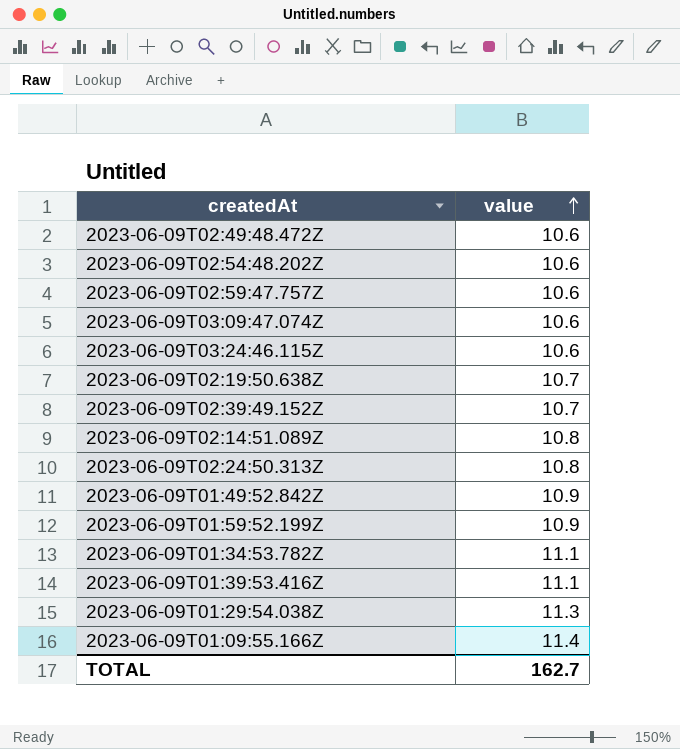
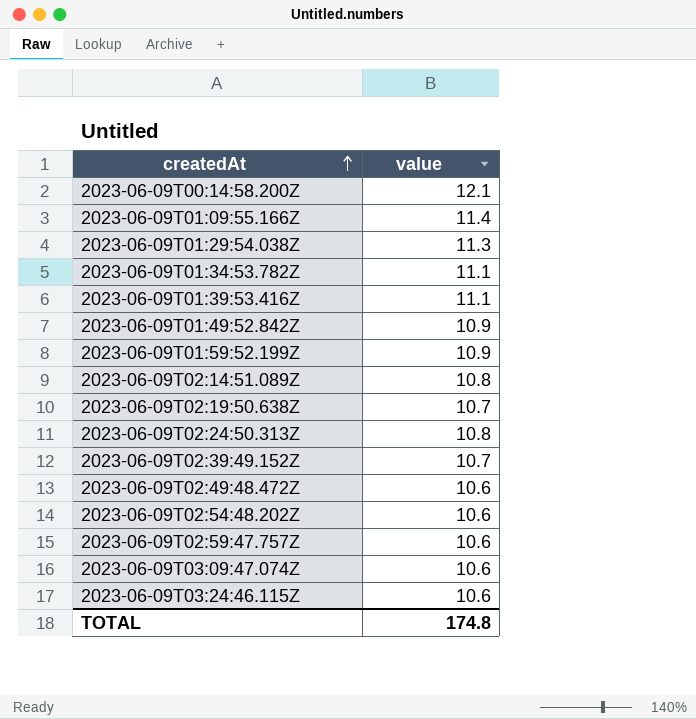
row order: value ascending -> createdAt ascending
row 2023-06-09T00:14:58.200Z: none -> 12.1
TOTAL | value: 162.7 -> 174.8

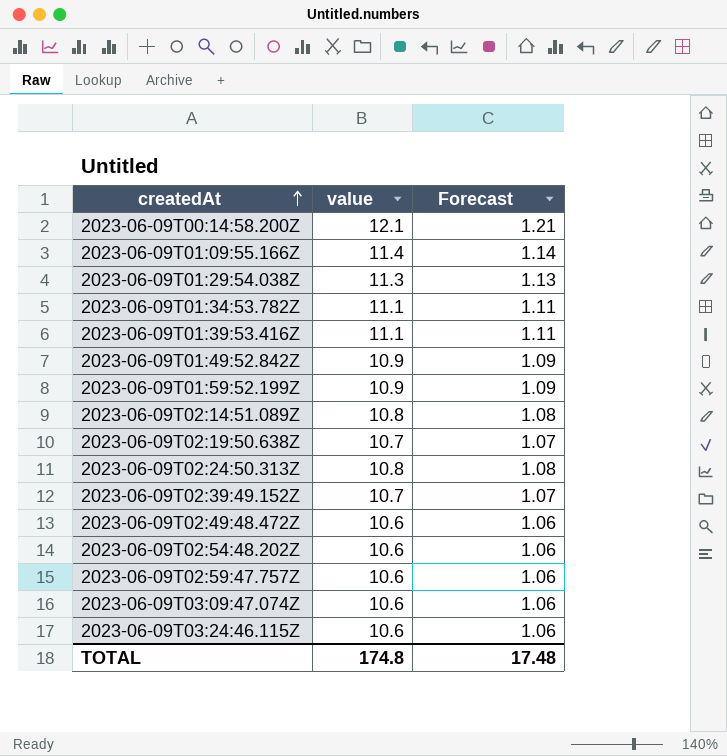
column Forecast | formula: none -> [value] * 0.1

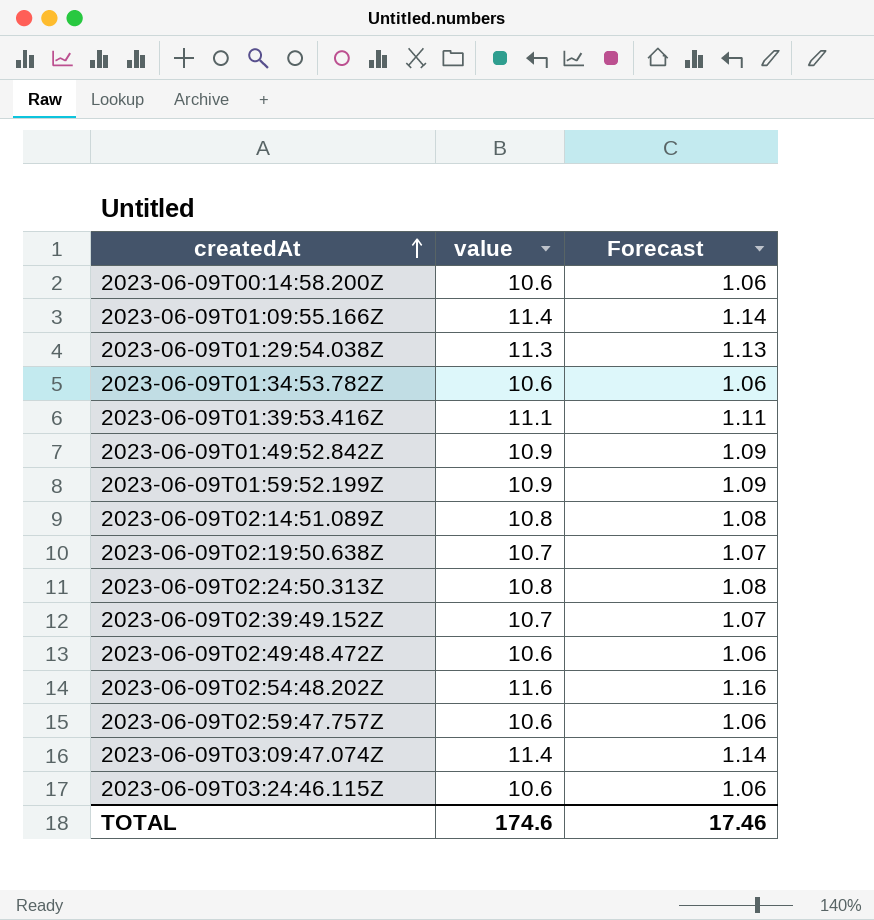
2023-06-09T00:14:58.200Z | value: 12.1 -> 10.6
2023-06-09T00:14:58.200Z | Forecast: 1.21 -> 1.06
2023-06-09T01:34:53.782Z | value: 11.1 -> 10.6
2023-06-09T01:34:53.782Z | Forecast: 1.11 -> 1.06
2023-06-09T02:54:48.202Z | value: 10.6 -> 11.6
2023-06-09T02:54:48.202Z | Forecast: 1.06 -> 1.16
2023-06-09T03:09:47.074Z | value: 10.6 -> 11.4
2023-06-09T03:09:47.074Z | Forecast: 1.06 -> 1.14
TOTAL | value: 174.8 -> 174.6
TOTAL | Forecast: 17.48 -> 17.46

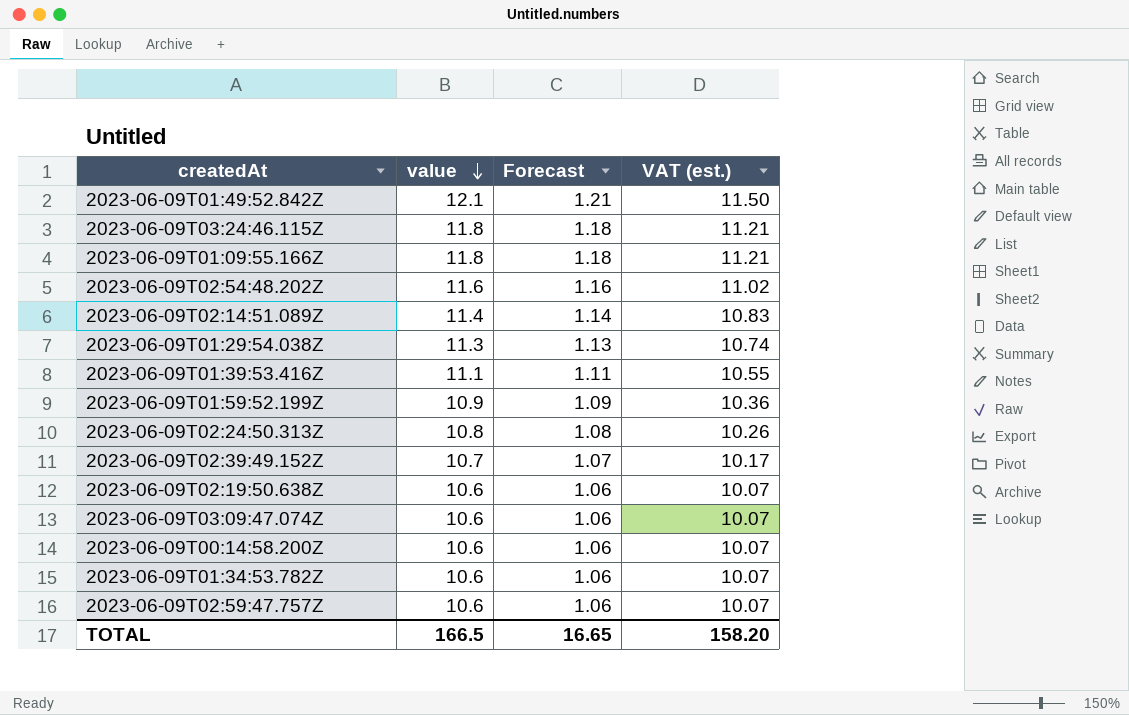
row order: createdAt ascending -> value descending
column VAT (est.) | formula: none -> [value] * 0.95
row 2023-06-09T02:49:48.472Z: 10.6 | 1.06 -> none
2023-06-09T01:49:52.842Z | value: 10.9 -> 12.1
2023-06-09T01:49:52.842Z | Forecast: 1.09 -> 1.21
2023-06-09T03:24:46.115Z | value: 10.6 -> 11.8
2023-06-09T03:24:46.115Z | Forecast: 1.06 -> 1.18
2023-06-09T01:09:55.166Z | value: 11.4 -> 11.8
2023-06-09T01:09:55.166Z | Forecast: 1.14 -> 1.18
2023-06-09T02:14:51.089Z | value: 10.8 -> 11.4
2023-06-09T02:14:51.089Z | Forecast: 1.08 -> 1.14
2023-06-09T02:19:50.638Z | value: 10.7 -> 10.6
2023-06-09T02:19:50.638Z | Forecast: 1.07 -> 1.06
2023-06-09T03:09:47.074Z | value: 11.4 -> 10.6
2023-06-09T03:09:47.074Z | Forecast: 1.14 -> 1.06
TOTAL | value: 174.6 -> 166.5
TOTAL | Forecast: 17.46 -> 16.65

